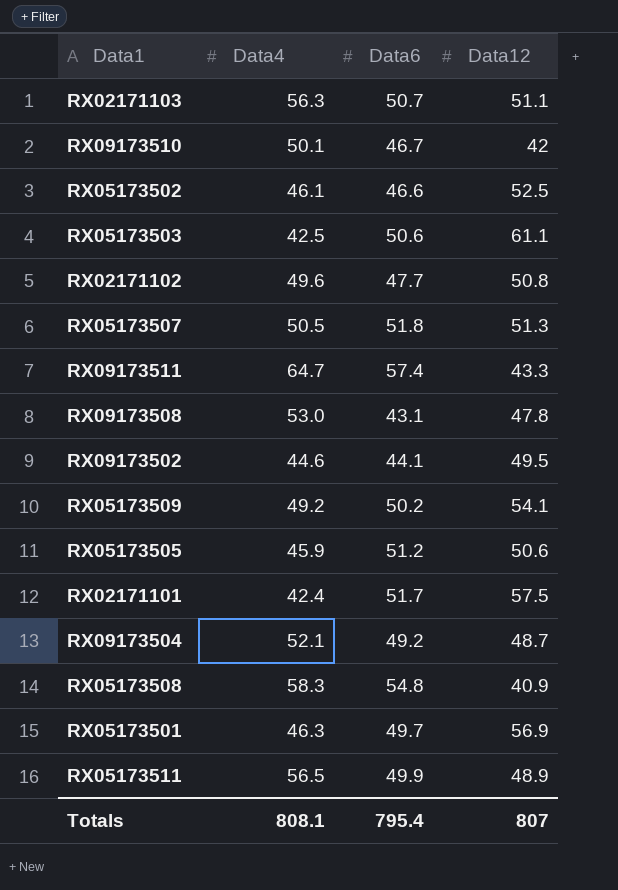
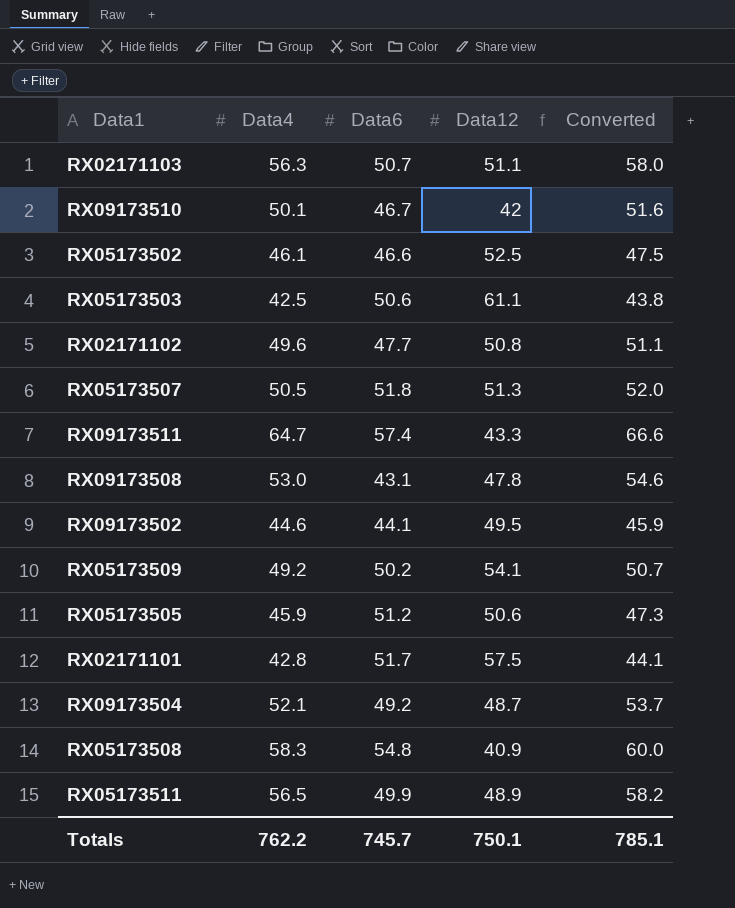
column Converted | formula: none -> [Data4] * 1.03
row RX05173501: 46.3 | 49.7 | 56.9 -> none
RX02171101 | Data4: 42.4 -> 42.8
Totals | Data4: 808.1 -> 762.2
Totals | Data6: 795.4 -> 745.7
Totals | Data12: 807 -> 750.1

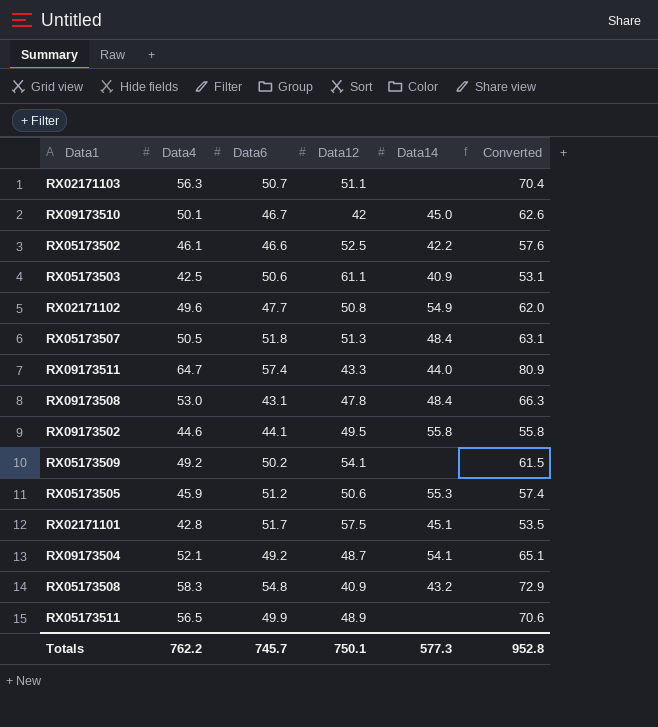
column Data14 | position: none -> 5
column Converted | formula: [Data4] * 1.03 -> [Data4] * 1.25
Totals | Converted: 785.1 -> 952.8

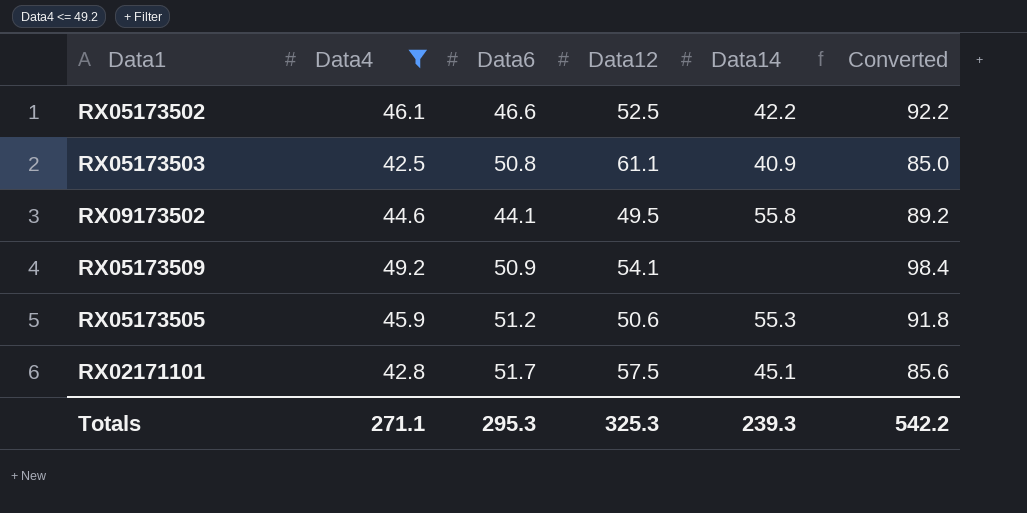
filter: none -> Data4 <= 49.2
column Converted | formula: [Data4] * 1.25 -> [Data4] * 2
RX05173503 | Data6: 50.6 -> 50.8
RX05173509 | Data6: 50.2 -> 50.9
Totals | Data4: 762.2 -> 271.1
Totals | Data6: 745.7 -> 295.3
Totals | Data12: 750.1 -> 325.3
Totals | Data14: 577.3 -> 239.3
Totals | Converted: 952.8 -> 542.2

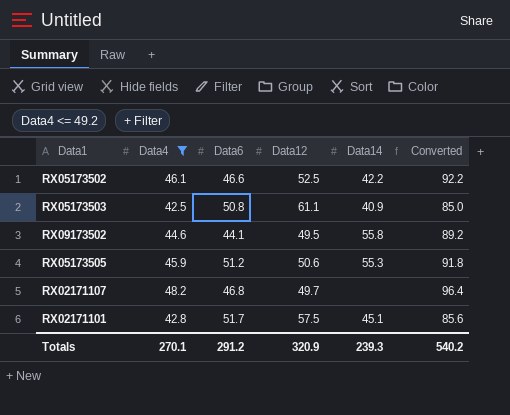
row RX05173509: 49.2 | 50.9 | 54.1 | none | 98.4 -> none
row RX02171107: none -> 48.2 | 46.8 | 49.7 | none | 96.4
Totals | Data4: 271.1 -> 270.1
Totals | Data6: 295.3 -> 291.2
Totals | Data12: 325.3 -> 320.9
Totals | Converted: 542.2 -> 540.2

